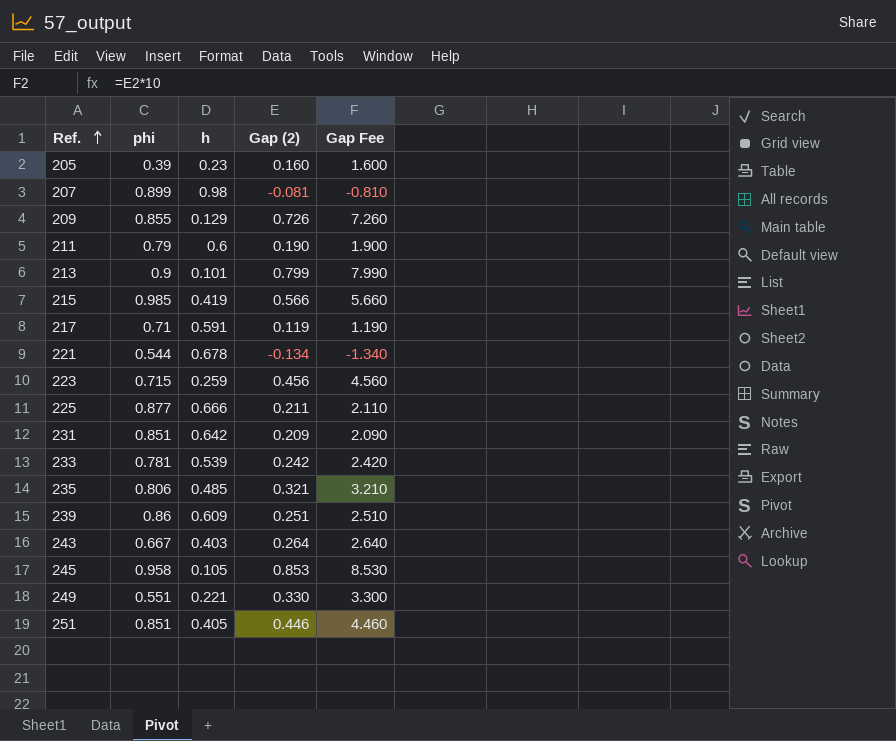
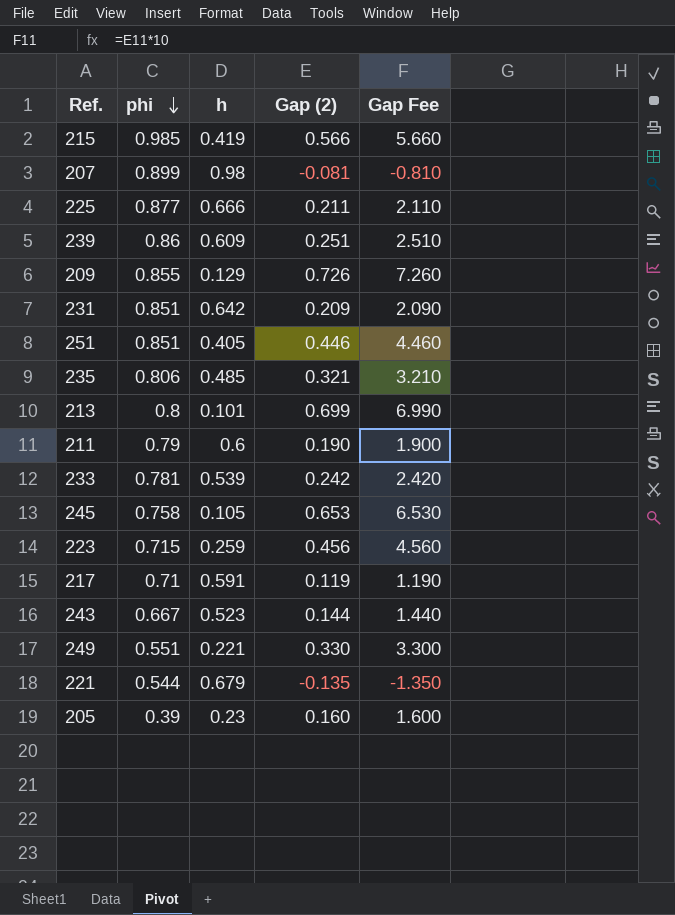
row order: Ref. ascending -> phi descending
213 | phi: 0.9 -> 0.8
213 | Gap (2): 0.799 -> 0.699
213 | Gap Fee: 7.990 -> 6.990
245 | phi: 0.958 -> 0.758
245 | Gap (2): 0.853 -> 0.653
245 | Gap Fee: 8.530 -> 6.530
243 | h: 0.403 -> 0.523
243 | Gap (2): 0.264 -> 0.144
243 | Gap Fee: 2.640 -> 1.440
221 | h: 0.678 -> 0.679
221 | Gap (2): -0.134 -> -0.135
221 | Gap Fee: -1.340 -> -1.350

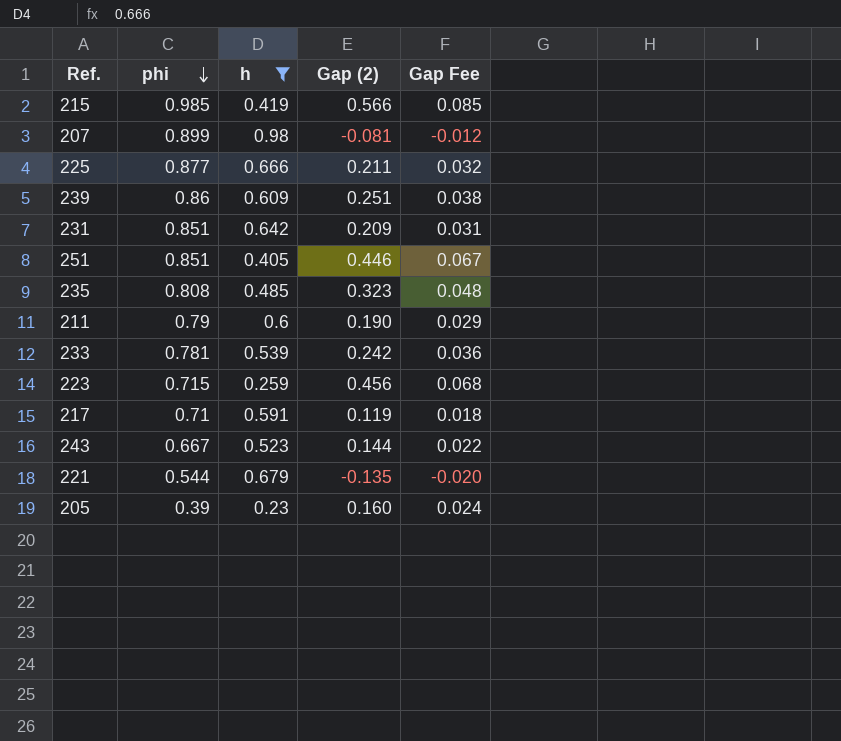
filter: none -> h >= 0.23
column Gap Fee | formula: [Gap (2)] * 10 -> [Gap (2)] * 0.15
235 | phi: 0.806 -> 0.808
235 | Gap (2): 0.321 -> 0.323

